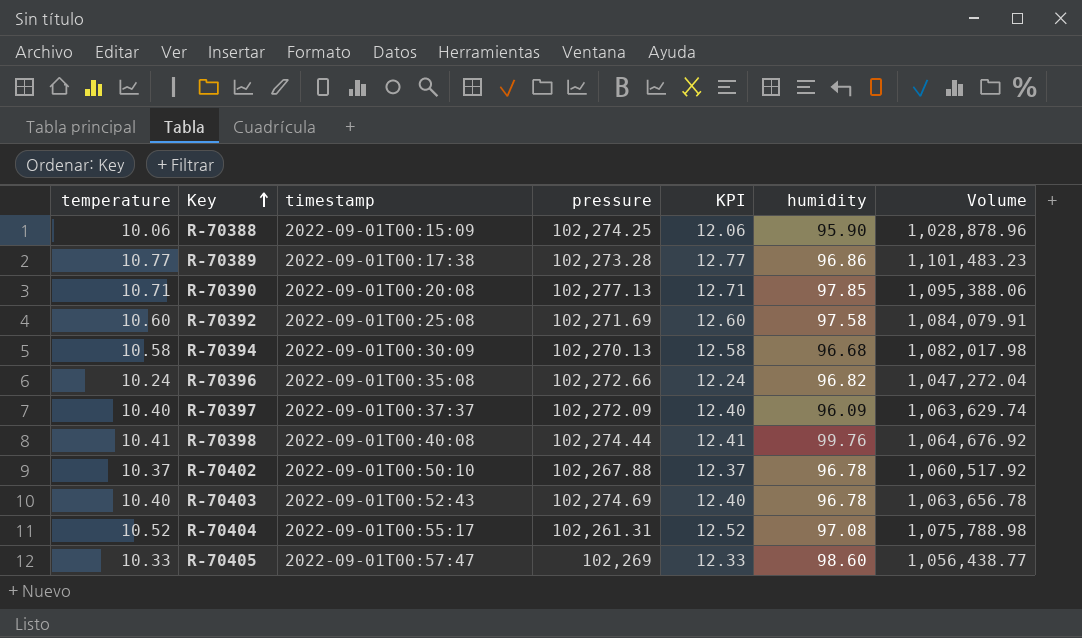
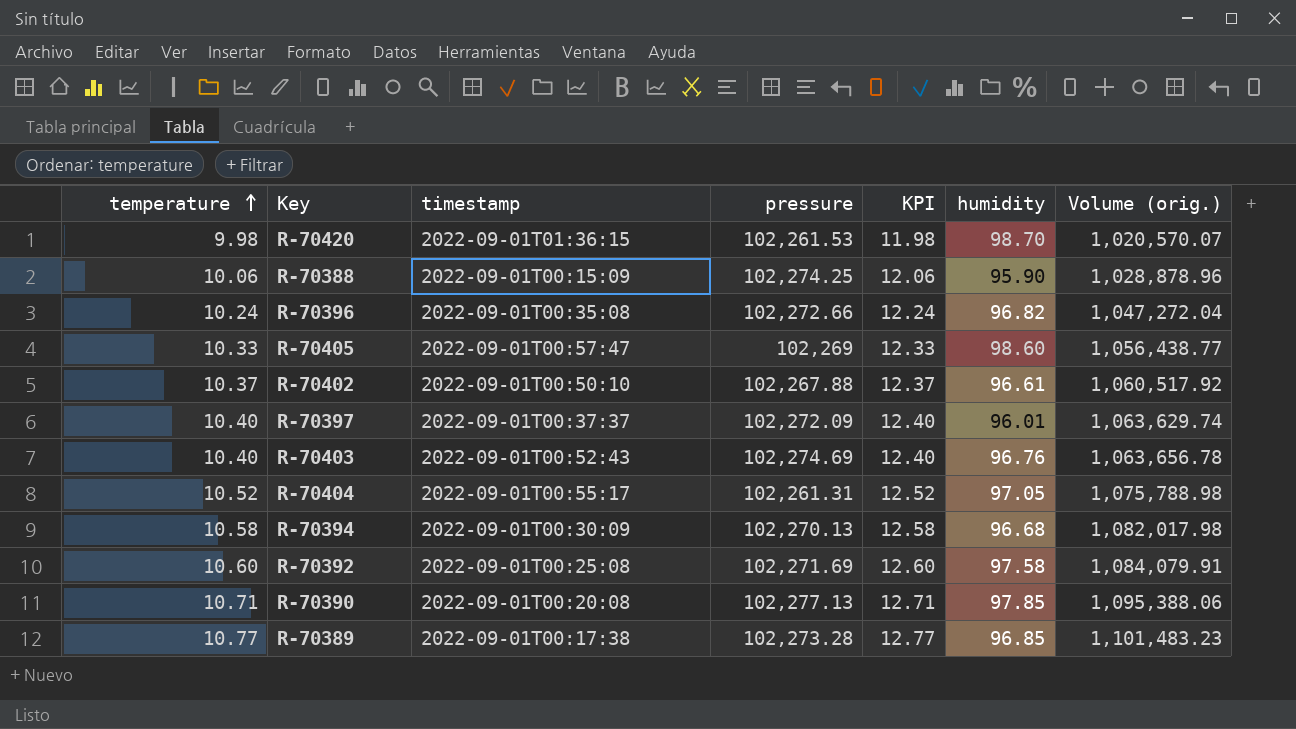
row order: Key ascending -> temperature ascending
column name: Volume -> Volume (orig.)
row R-70398: 10.41 | 2022-09-01T00:40:08 | 102,274.44 | 12.41 | 99.76 | 1,064,676.92 -> none
row R-70420: none -> 9.98 | 2022-09-01T01:36:15 | 102,261.53 | 11.98 | 98.70 | 1,020,570.07
R-70402 | humidity: 96.78 -> 96.61
R-70397 | humidity: 96.09 -> 96.01
R-70403 | humidity: 96.78 -> 96.76
R-70404 | humidity: 97.08 -> 97.05
R-70389 | humidity: 96.86 -> 96.85

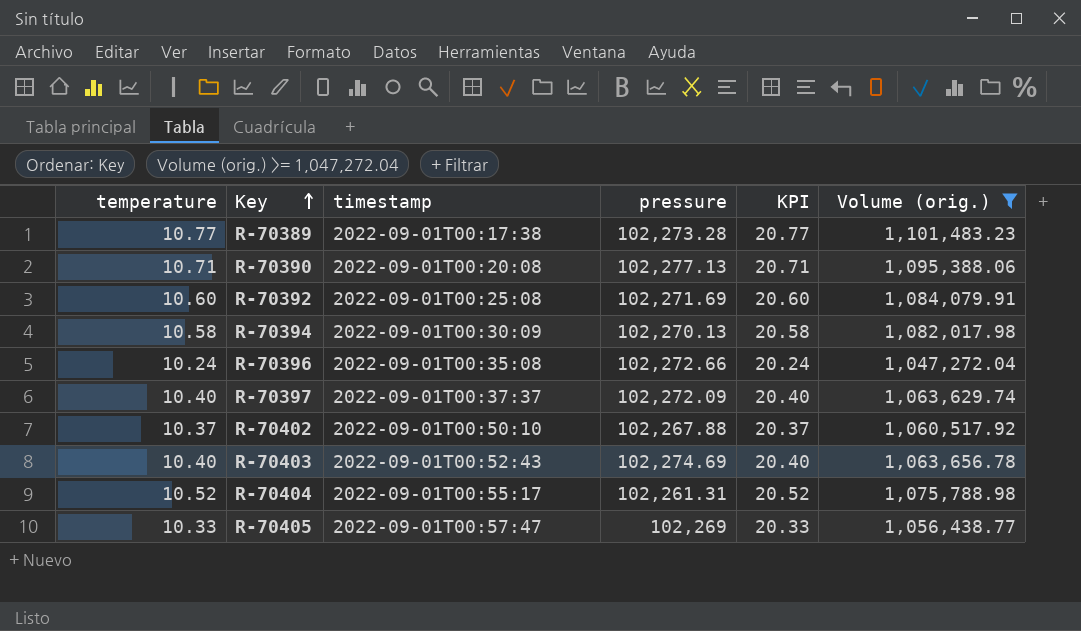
filter: none -> Volume (orig.) >= 1,047,272.04
row order: temperature ascending -> Key ascending
column humidity | position: 6 -> none
column KPI | formula: [temperature] + 2 -> [temperature] + 10

